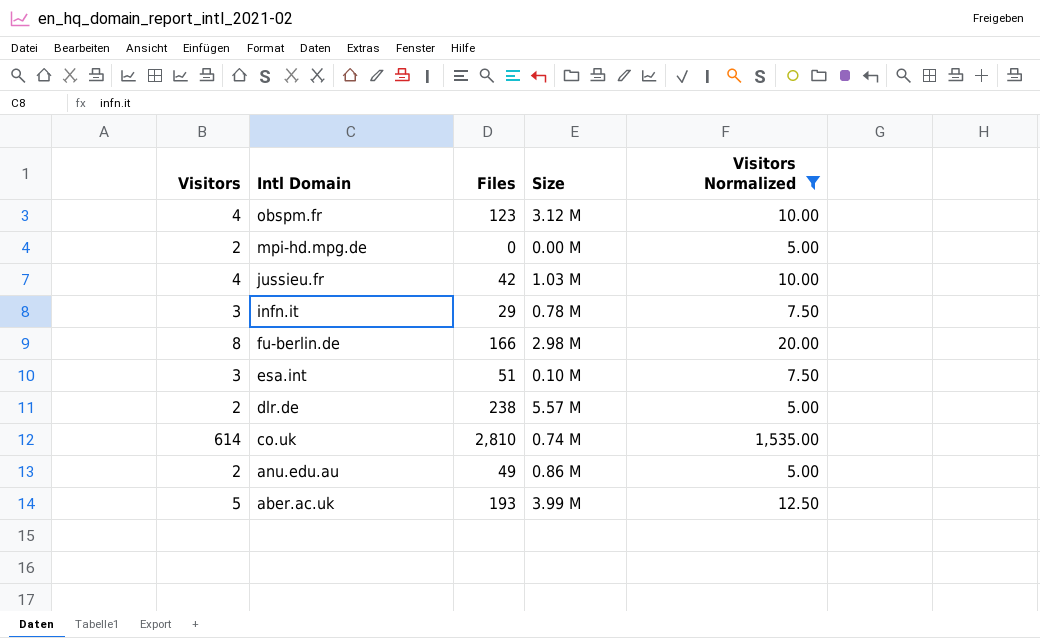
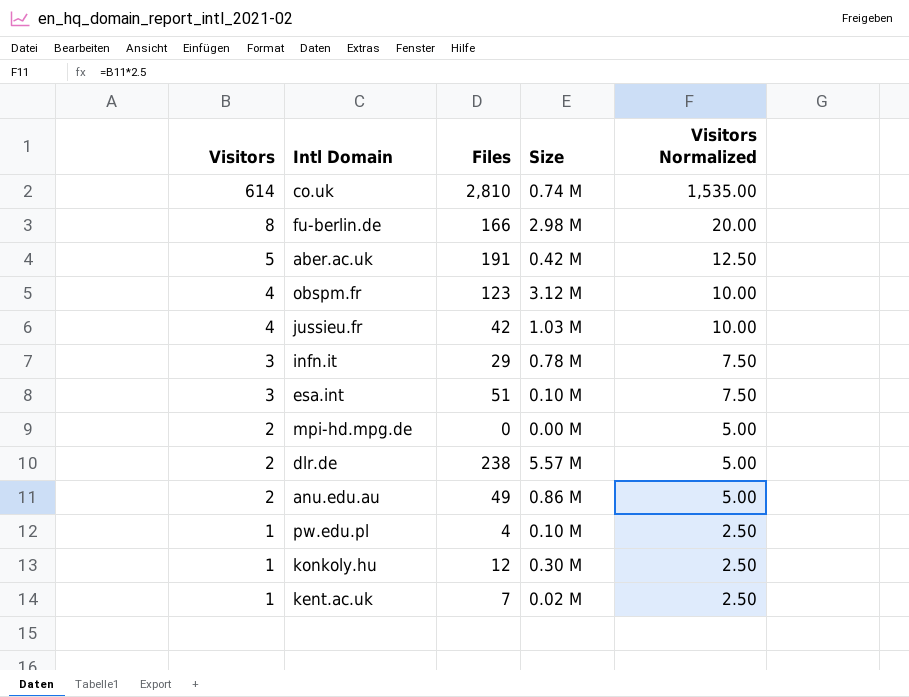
filter: Visitors Normalized != 2.50 -> none
row order: Intl Domain descending -> Visitors descending
aber.ac.uk | Files: 193 -> 191
aber.ac.uk | Size: 3.99 M -> 0.42 M

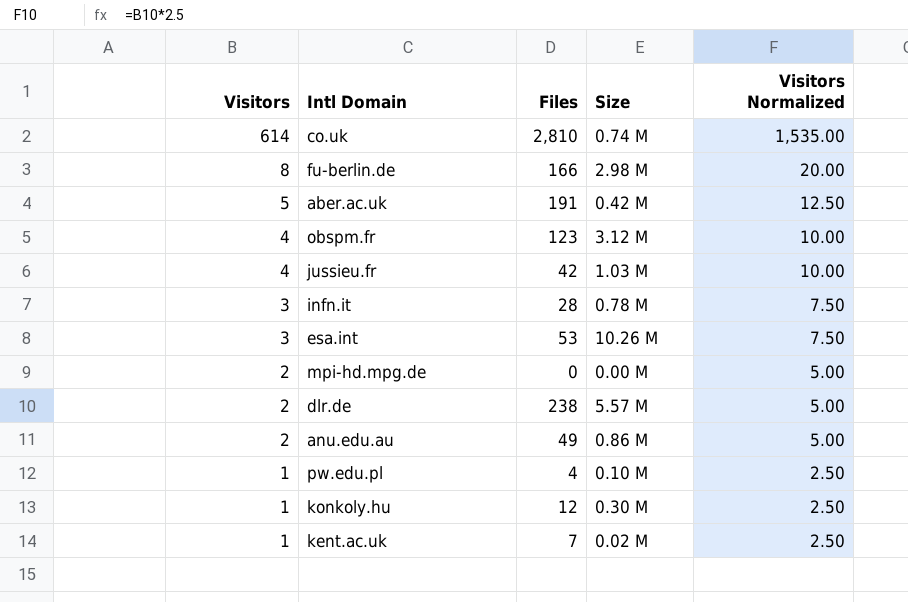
infn.it | Files: 29 -> 28
esa.int | Files: 51 -> 53
esa.int | Size: 0.10 M -> 10.26 M

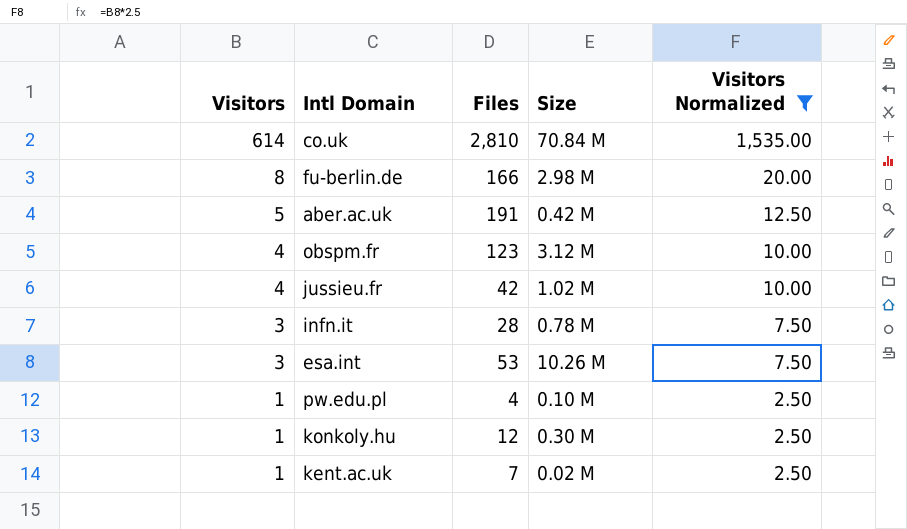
filter: none -> Visitors Normalized != 5.00
co.uk | Size: 0.74 M -> 70.84 M
jussieu.fr | Size: 1.03 M -> 1.02 M

